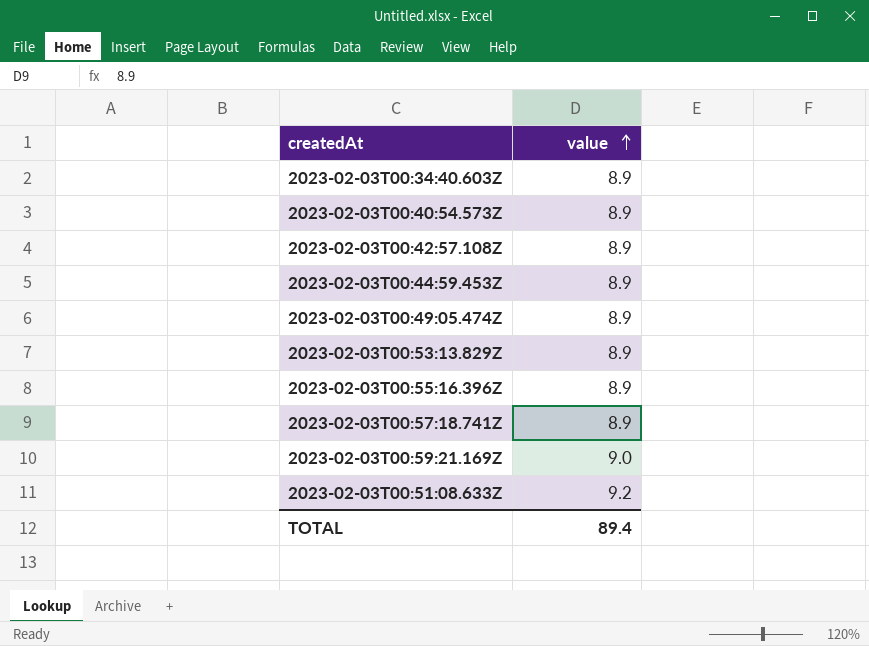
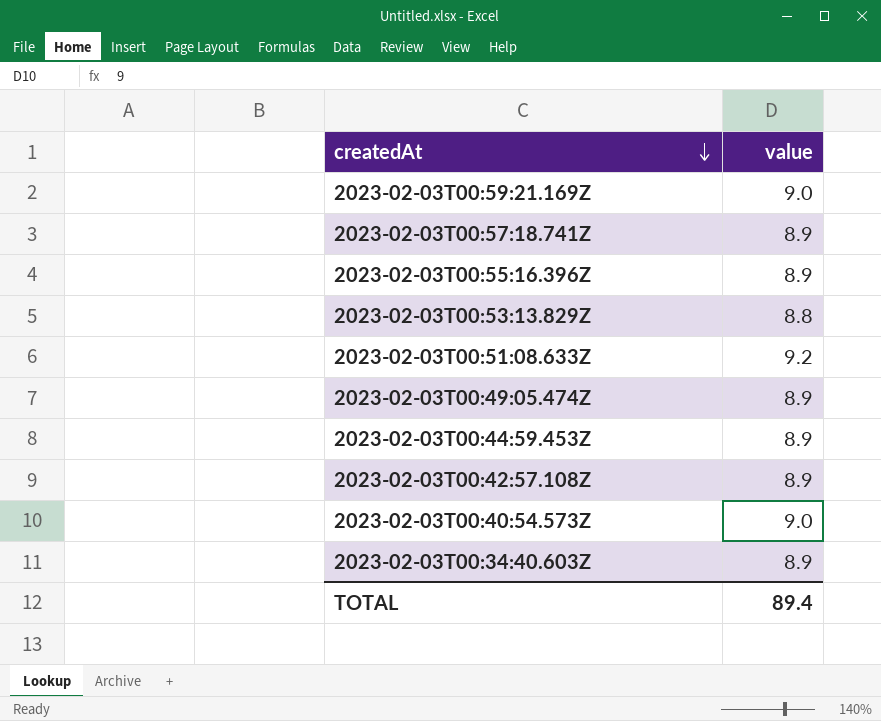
row order: value ascending -> createdAt descending
2023-02-03T00:53:13.829Z | value: 8.9 -> 8.8
2023-02-03T00:40:54.573Z | value: 8.9 -> 9.0

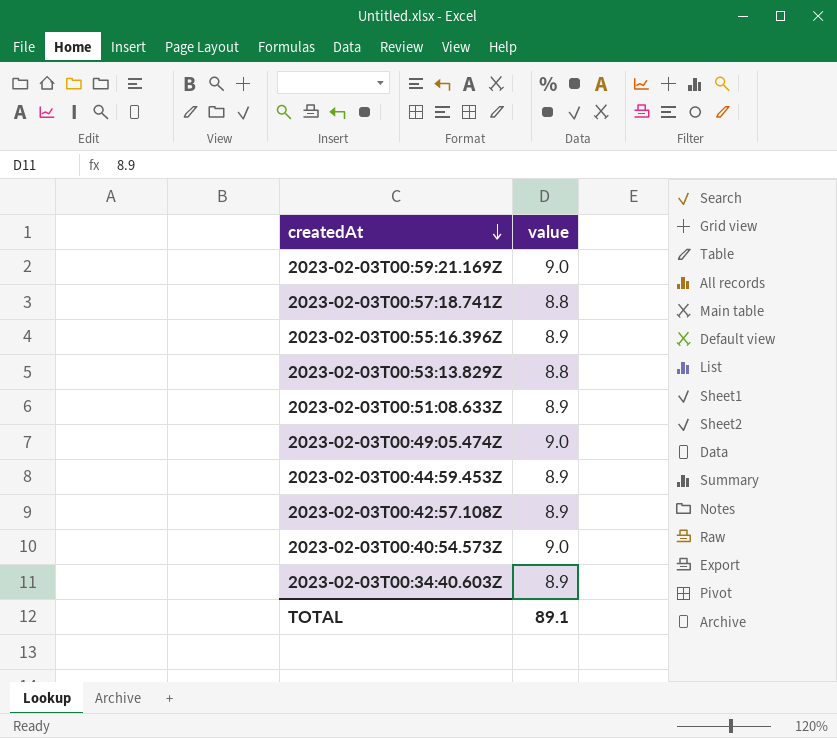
2023-02-03T00:57:18.741Z | value: 8.9 -> 8.8
2023-02-03T00:51:08.633Z | value: 9.2 -> 8.9
2023-02-03T00:49:05.474Z | value: 8.9 -> 9.0
TOTAL | value: 89.4 -> 89.1

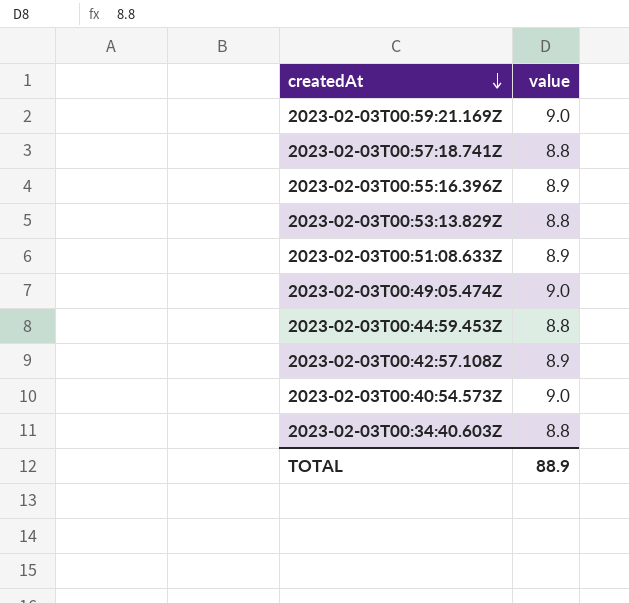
2023-02-03T00:44:59.453Z | value: 8.9 -> 8.8
2023-02-03T00:34:40.603Z | value: 8.9 -> 8.8
TOTAL | value: 89.1 -> 88.9

